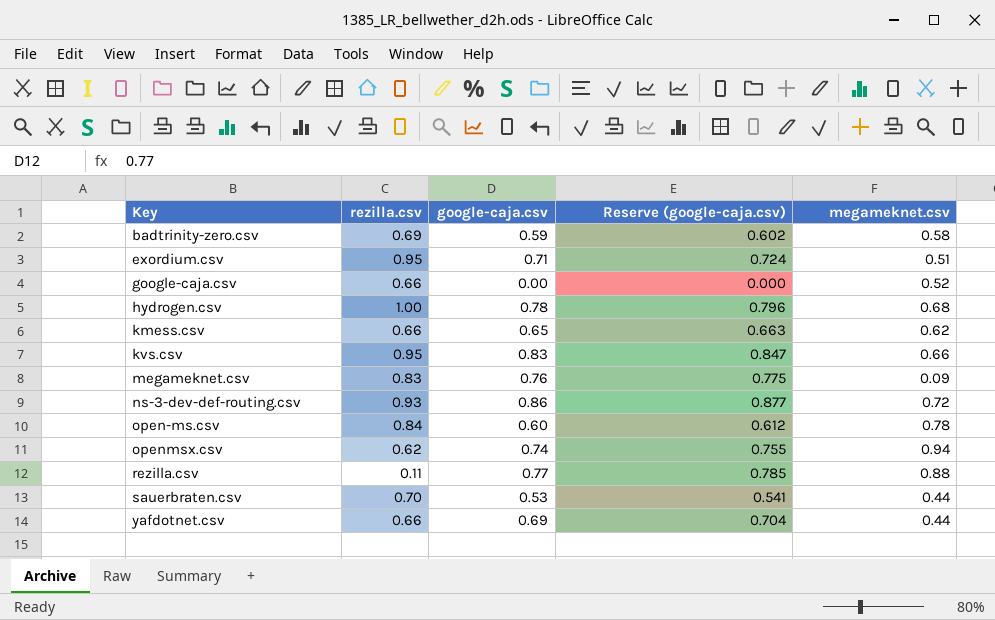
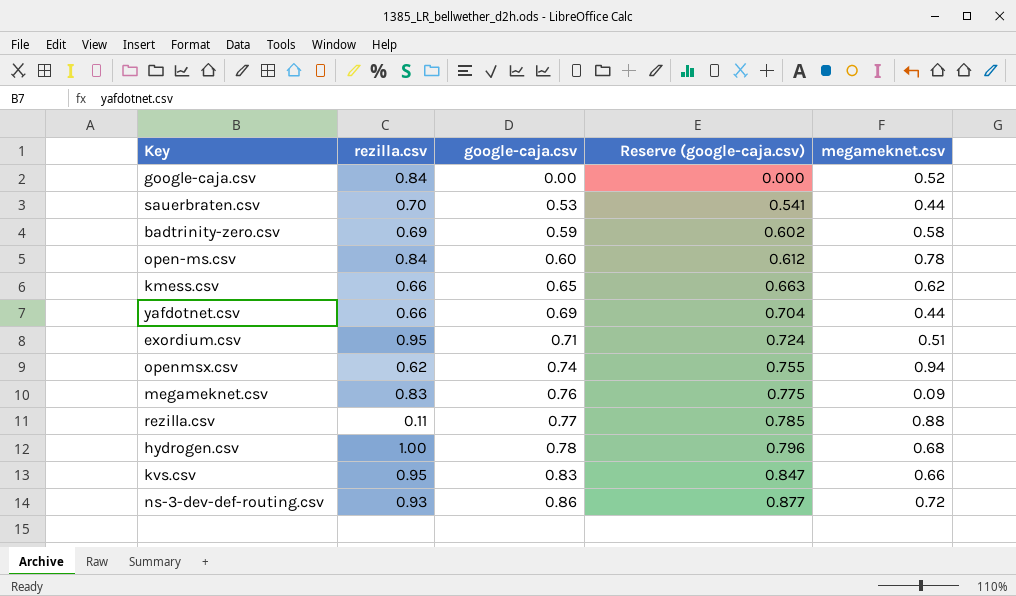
row order: Key ascending -> google-caja.csv ascending
google-caja.csv | rezilla.csv: 0.66 -> 0.84

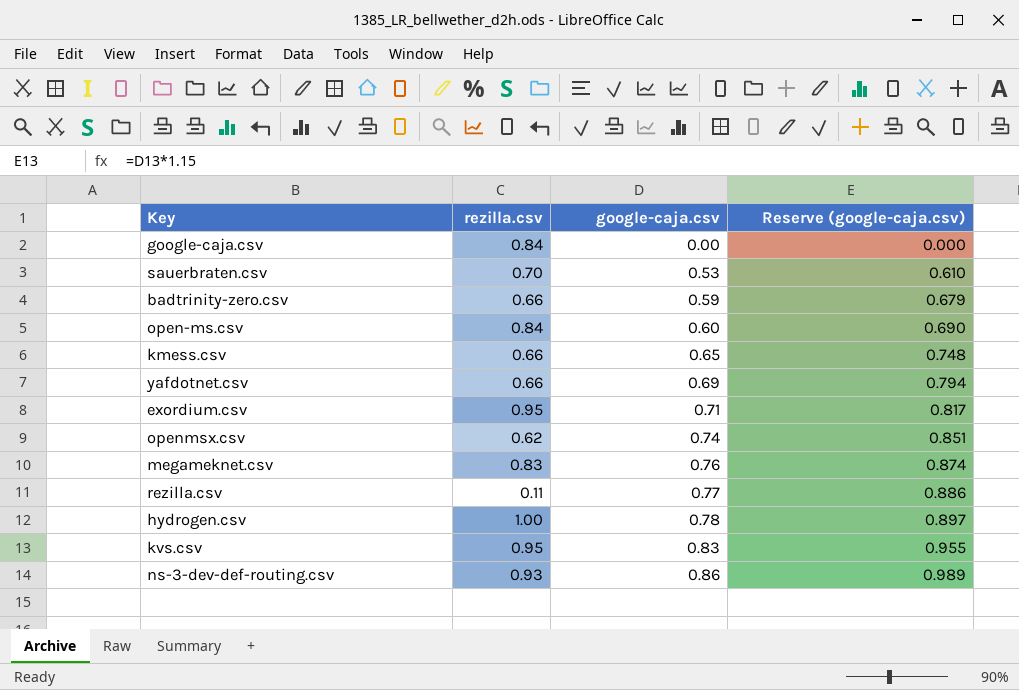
column megameknet.csv | position: 5 -> none
column Reserve (google-caja.csv) | formula: [google-caja.csv] * 1.02 -> [google-caja.csv] * 1.15
badtrinity-zero.csv | rezilla.csv: 0.69 -> 0.66

